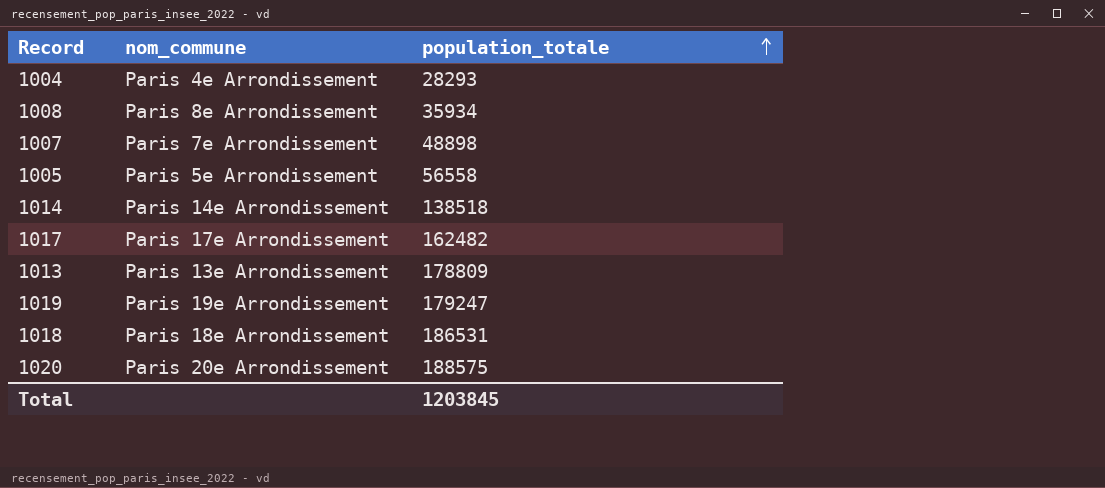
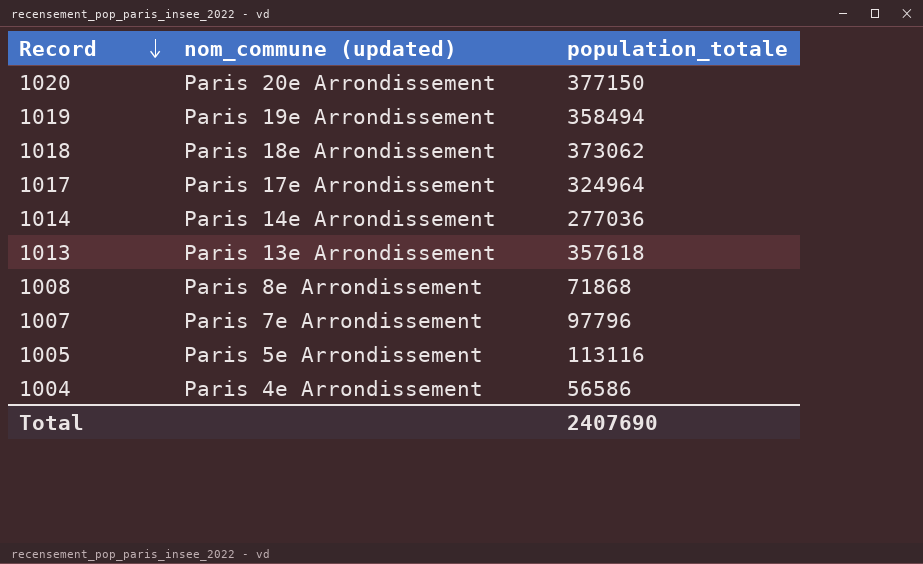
row order: population_totale ascending -> Record descending
column name: nom_commune -> nom_commune (updated)
1020 | population_totale: 188575 -> 377150
1019 | population_totale: 179247 -> 358494
1018 | population_totale: 186531 -> 373062
1017 | population_totale: 162482 -> 324964
1014 | population_totale: 138518 -> 277036
1013 | population_totale: 178809 -> 357618
1008 | population_totale: 35934 -> 71868
1007 | population_totale: 48898 -> 97796
1005 | population_totale: 56558 -> 113116
1004 | population_totale: 28293 -> 56586
Total | population_totale: 1203845 -> 2407690

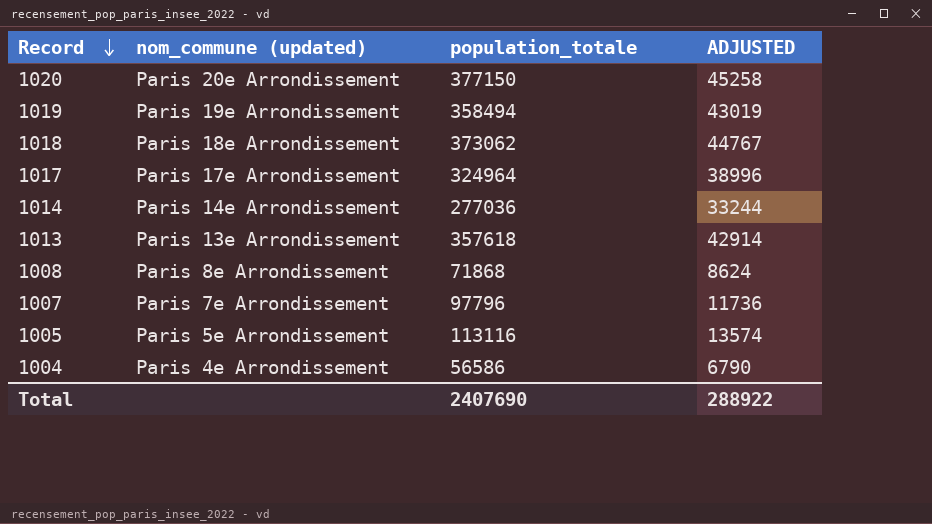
column ADJUSTED | formula: none -> [population_totale] * 0.12

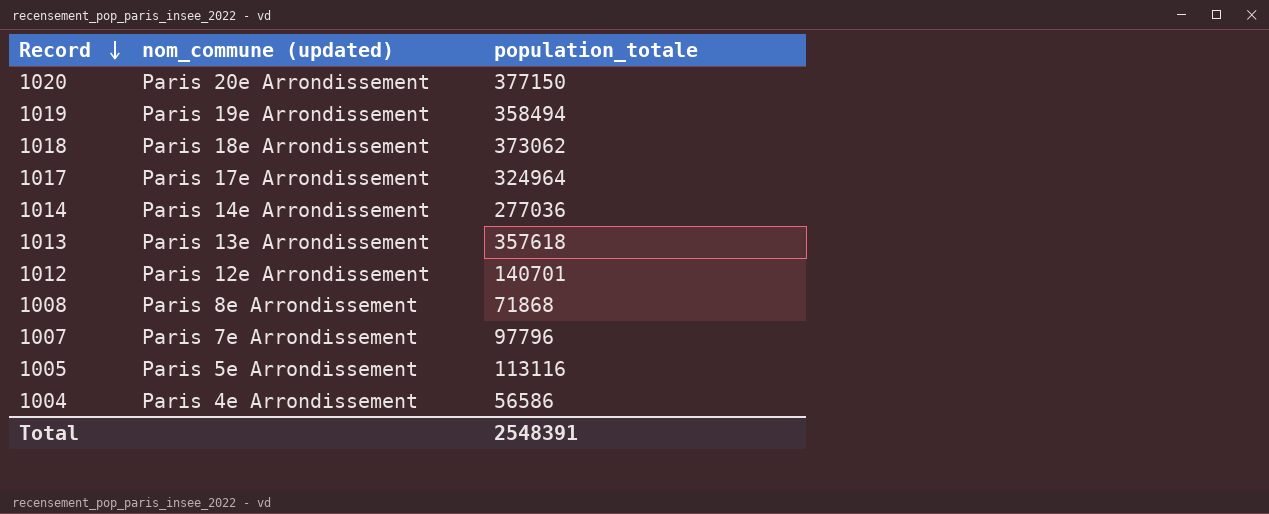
column ADJUSTED | formula: [population_totale] * 0.12 -> none
row 1012: none -> Paris 12e Arrondissement | 140701
Total | population_totale: 2407690 -> 2548391

